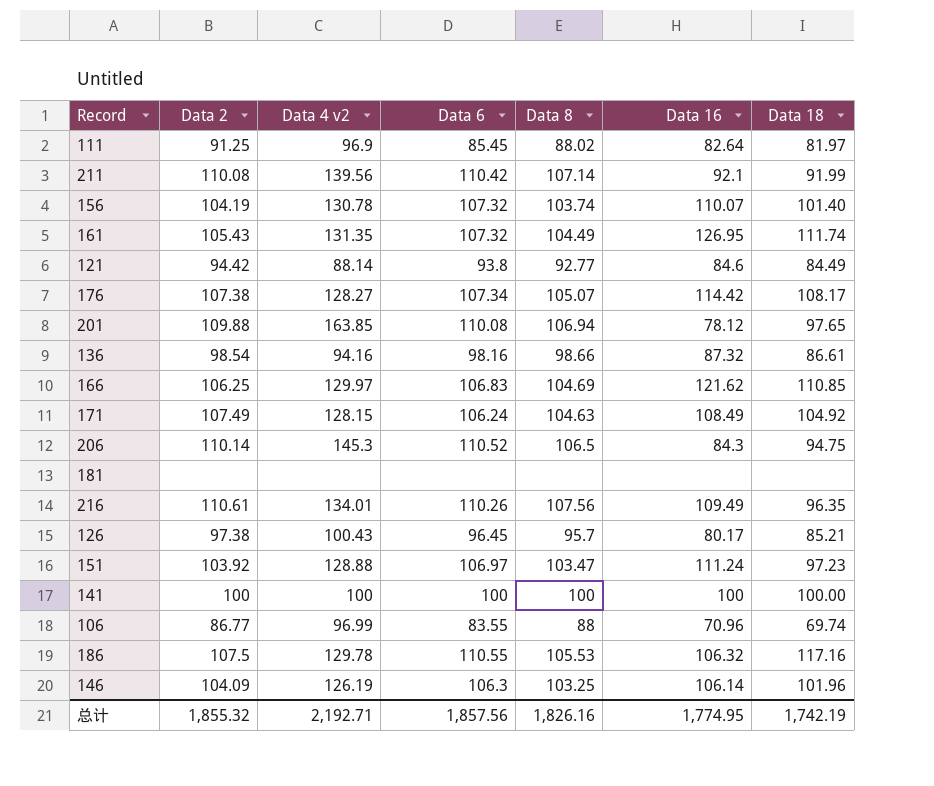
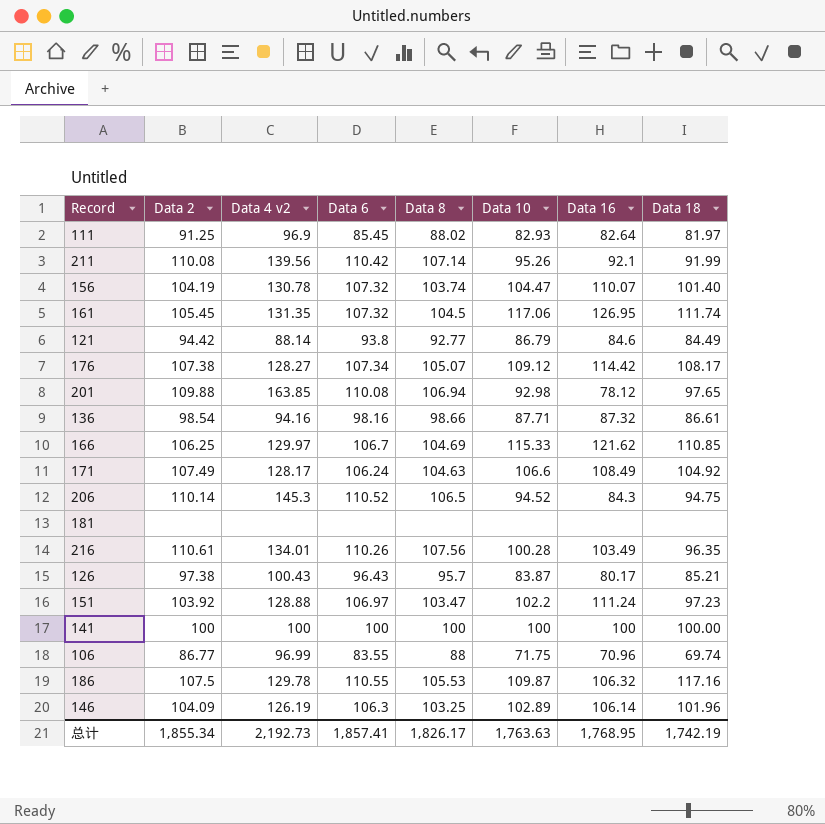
column Data 10 | position: none -> 6
161 | Data 2: 105.43 -> 105.45
161 | Data 8: 104.49 -> 104.5
166 | Data 6: 106.83 -> 106.7
171 | Data 4 v2: 128.15 -> 128.17
216 | Data 16: 109.49 -> 103.49
126 | Data 6: 96.45 -> 96.43
总计 | Data 2: 1,855.32 -> 1,855.34
总计 | Data 4 v2: 2,192.71 -> 2,192.73
总计 | Data 6: 1,857.56 -> 1,857.41
总计 | Data 8: 1,826.16 -> 1,826.17
总计 | Data 16: 1,774.95 -> 1,768.95

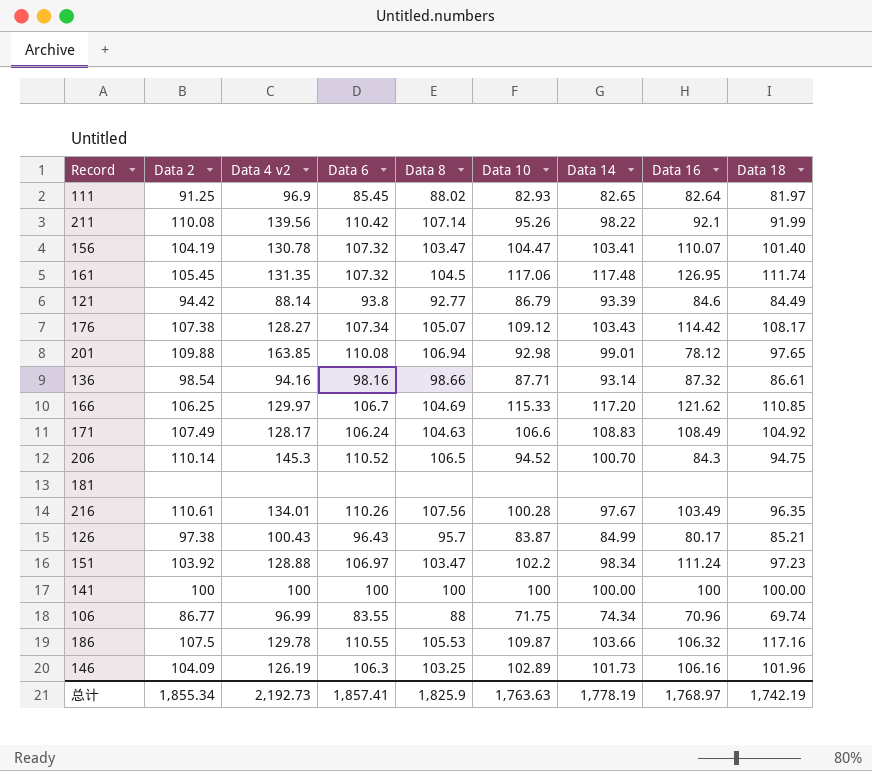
column Data 14 | position: none -> 7
156 | Data 8: 103.74 -> 103.47
146 | Data 16: 106.14 -> 106.16
总计 | Data 8: 1,826.17 -> 1,825.9
总计 | Data 16: 1,768.95 -> 1,768.97

